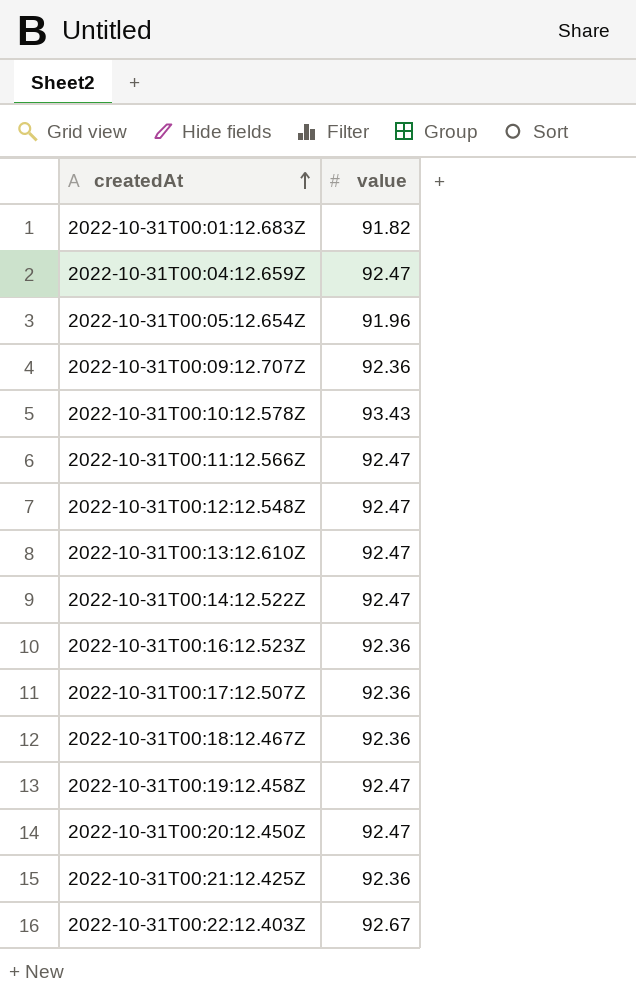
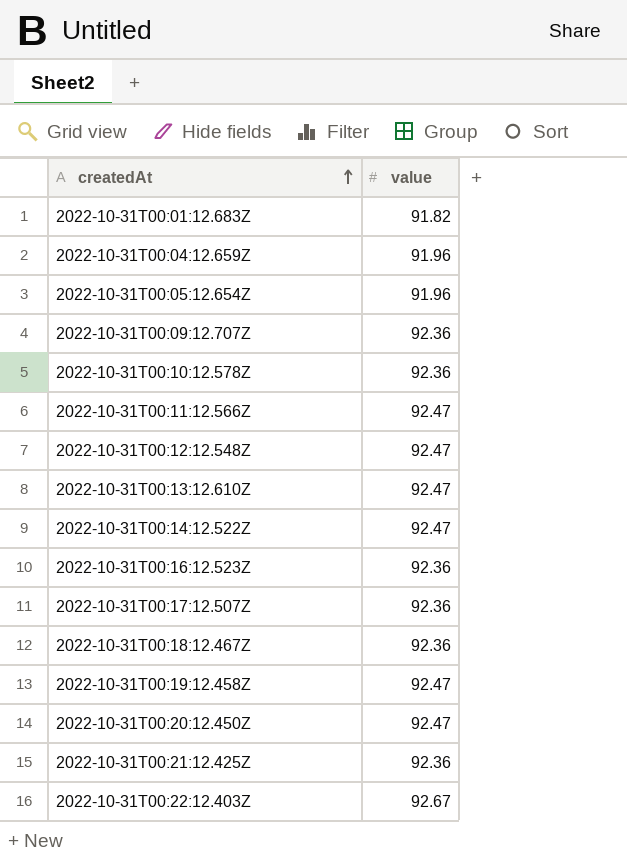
2022-10-31T00:04:12.659Z | value: 92.47 -> 91.96
2022-10-31T00:10:12.578Z | value: 93.43 -> 92.36

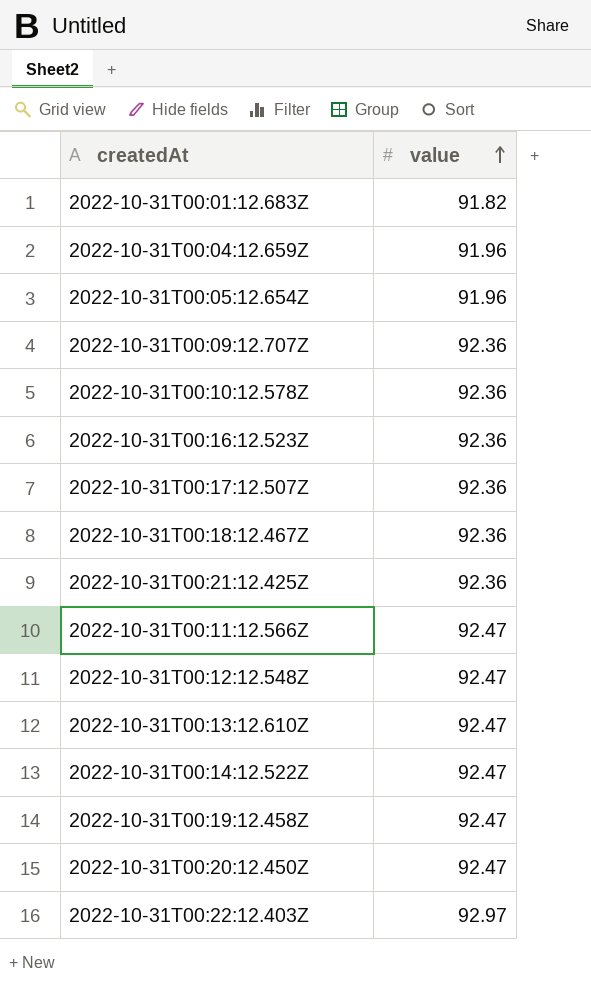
row order: createdAt ascending -> value ascending
2022-10-31T00:22:12.403Z | value: 92.67 -> 92.97

